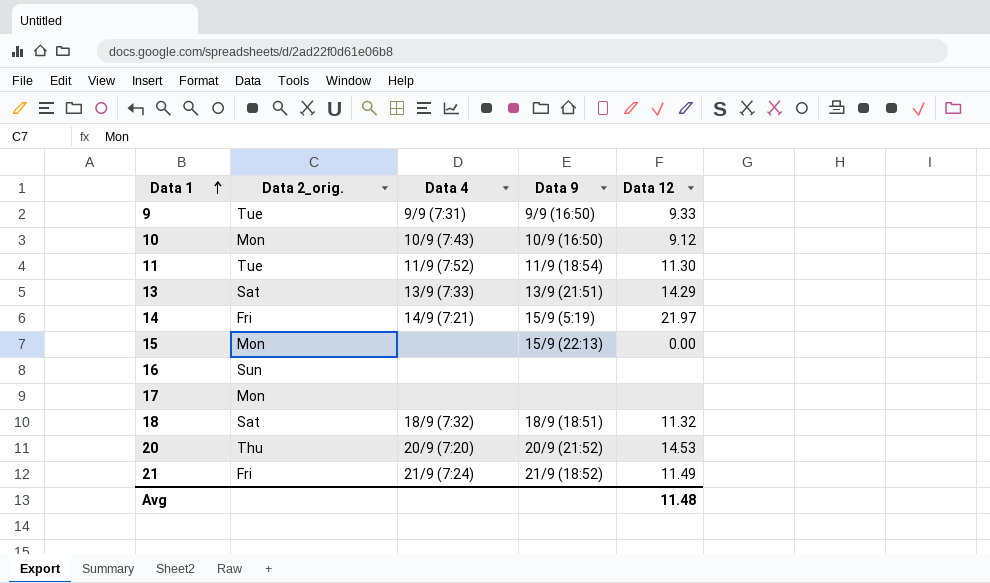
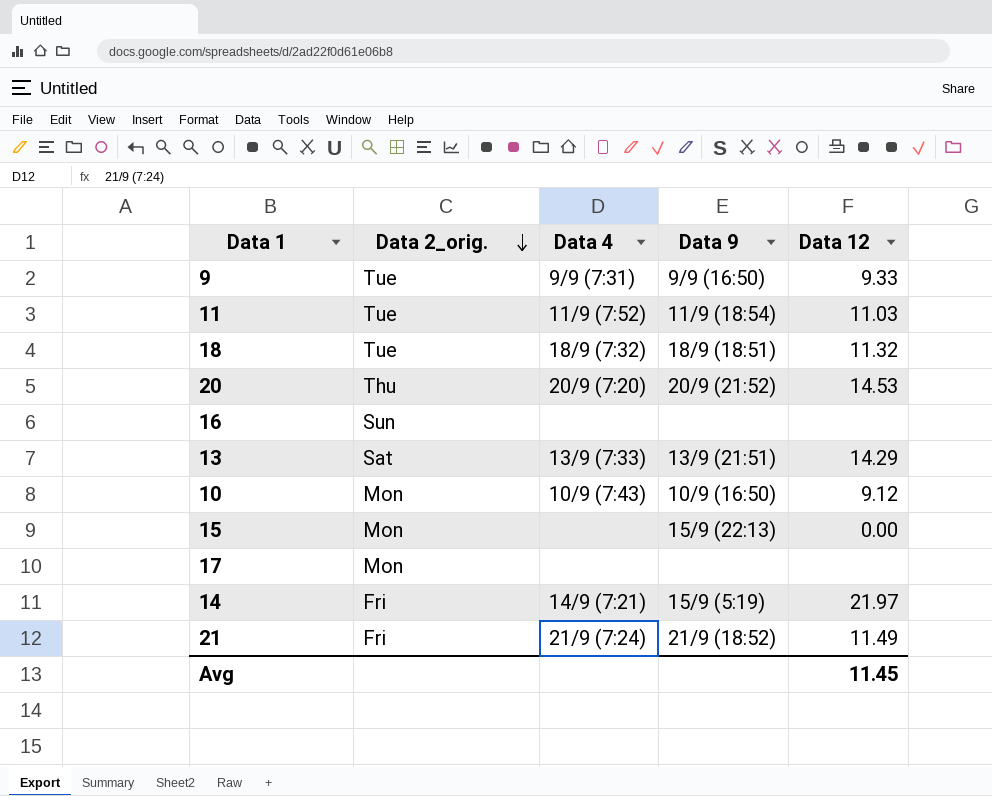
row order: Data 1 ascending -> Data 2_orig. descending
11 | Data 12: 11.30 -> 11.03
18 | Data 2_orig.: Sat -> Tue
Avg | Data 12: 11.48 -> 11.45

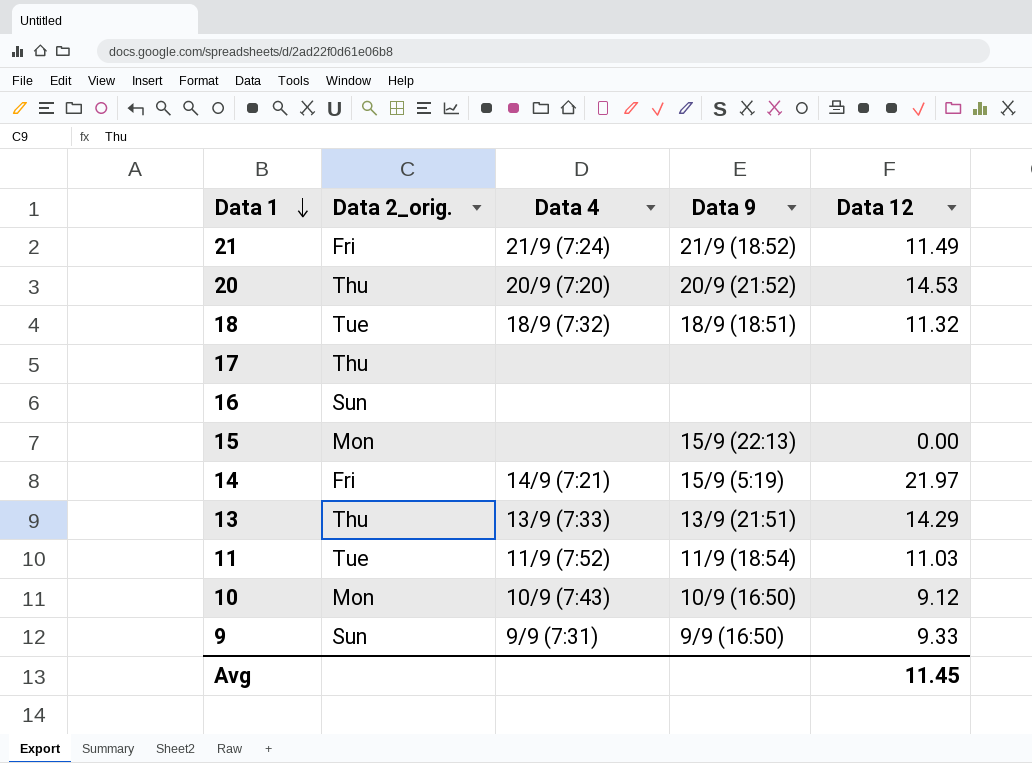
row order: Data 2_orig. descending -> Data 1 descending
17 | Data 2_orig.: Mon -> Thu
13 | Data 2_orig.: Sat -> Thu
9 | Data 2_orig.: Tue -> Sun

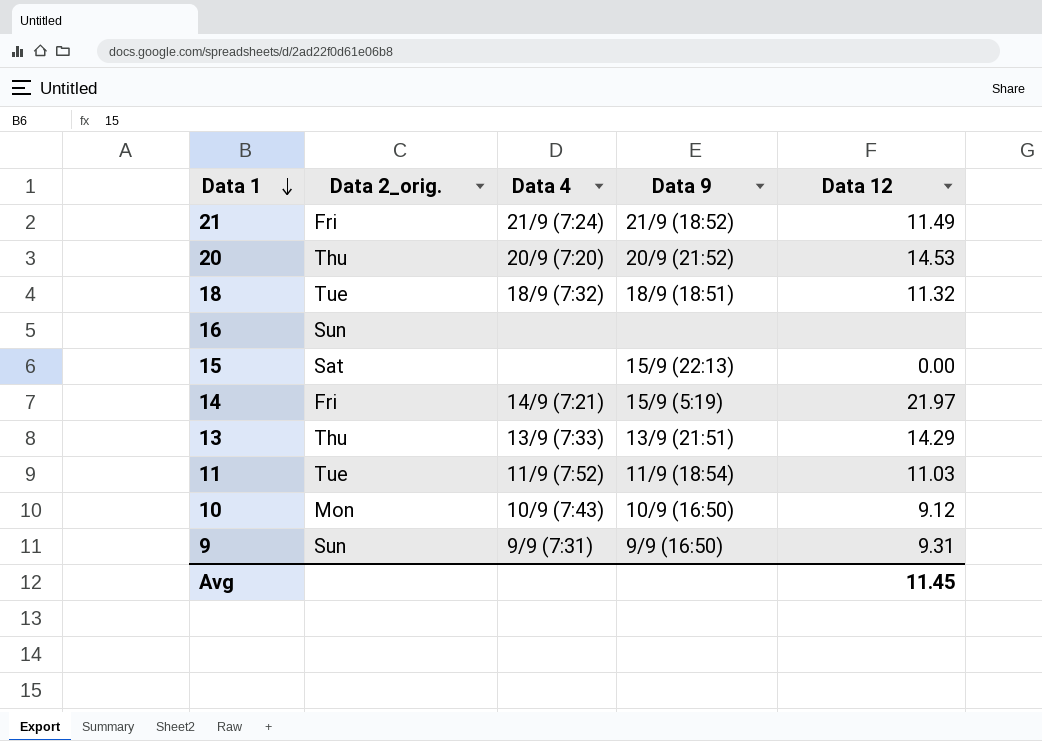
row 17: Thu | none | none | none -> none
15 | Data 2_orig.: Mon -> Sat
9 | Data 12: 9.33 -> 9.31

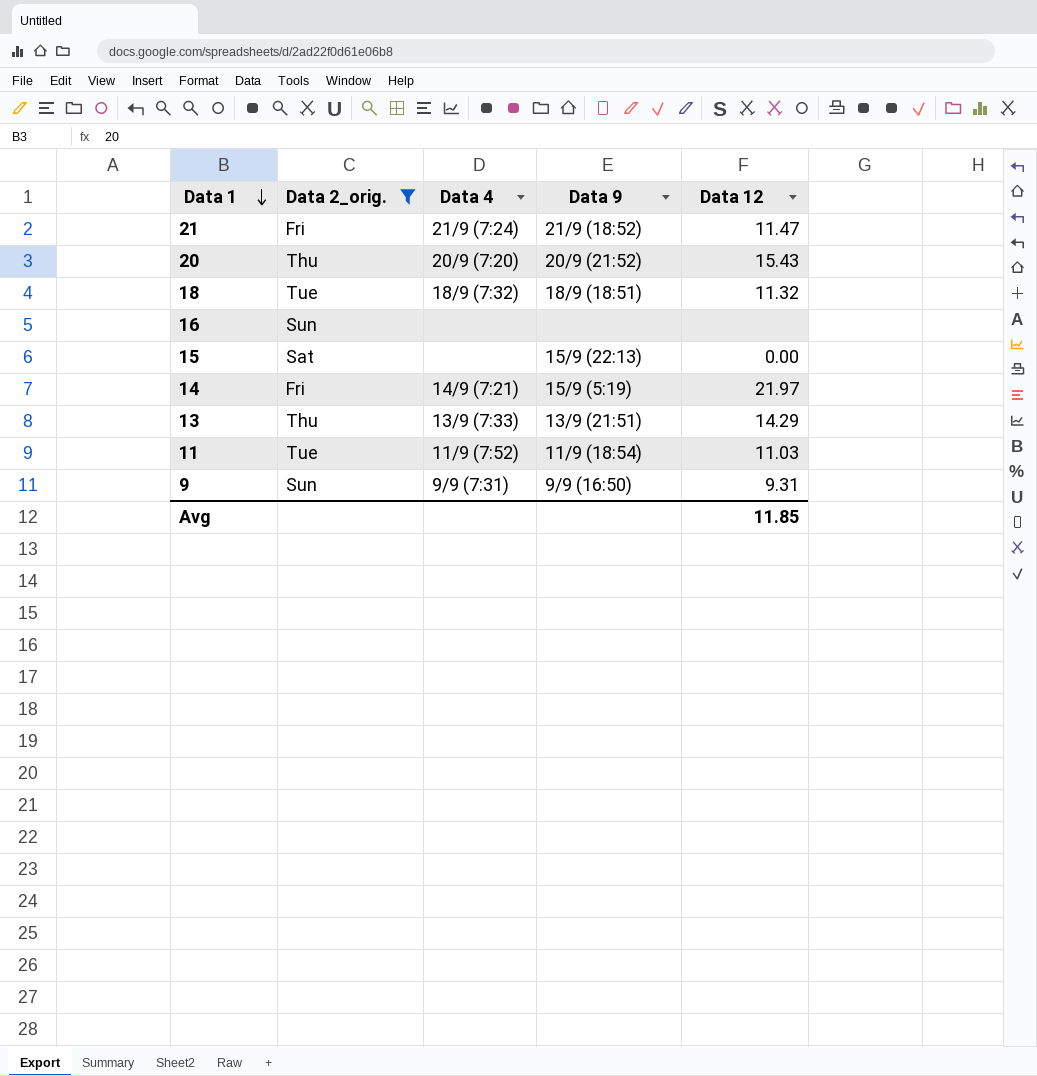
filter: none -> Data 2_orig. != Mon
21 | Data 12: 11.49 -> 11.47
20 | Data 12: 14.53 -> 15.43
Avg | Data 12: 11.45 -> 11.85

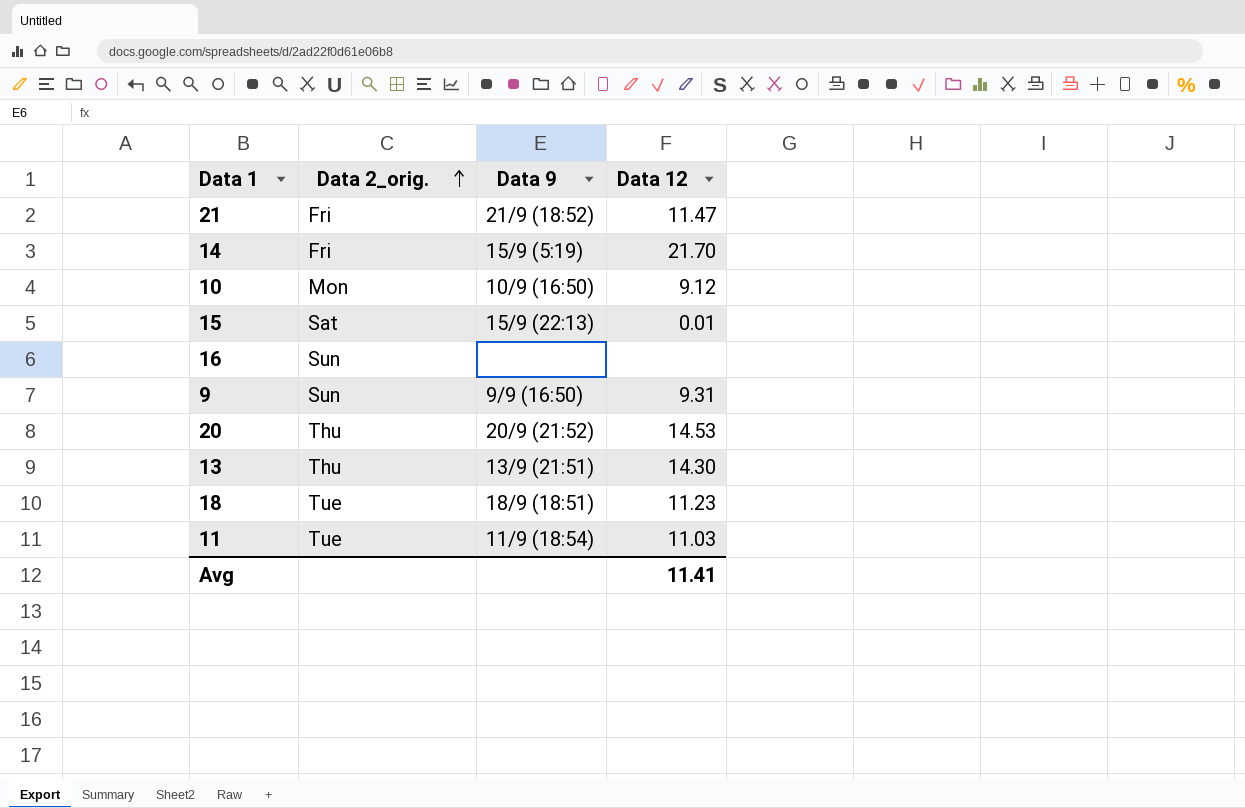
filter: Data 2_orig. != Mon -> none
row order: Data 1 descending -> Data 2_orig. ascending
column Data 4 | position: 3 -> none
14 | Data 12: 21.97 -> 21.70
15 | Data 12: 0.00 -> 0.01
20 | Data 12: 15.43 -> 14.53
13 | Data 12: 14.29 -> 14.30
18 | Data 12: 11.32 -> 11.23
Avg | Data 12: 11.85 -> 11.41

